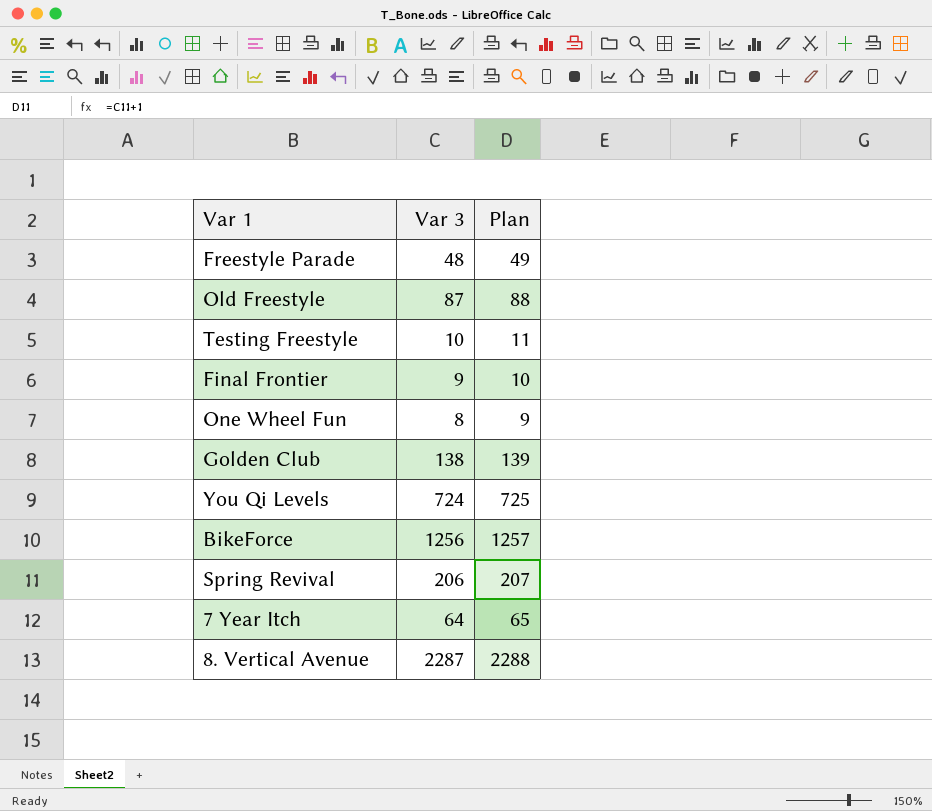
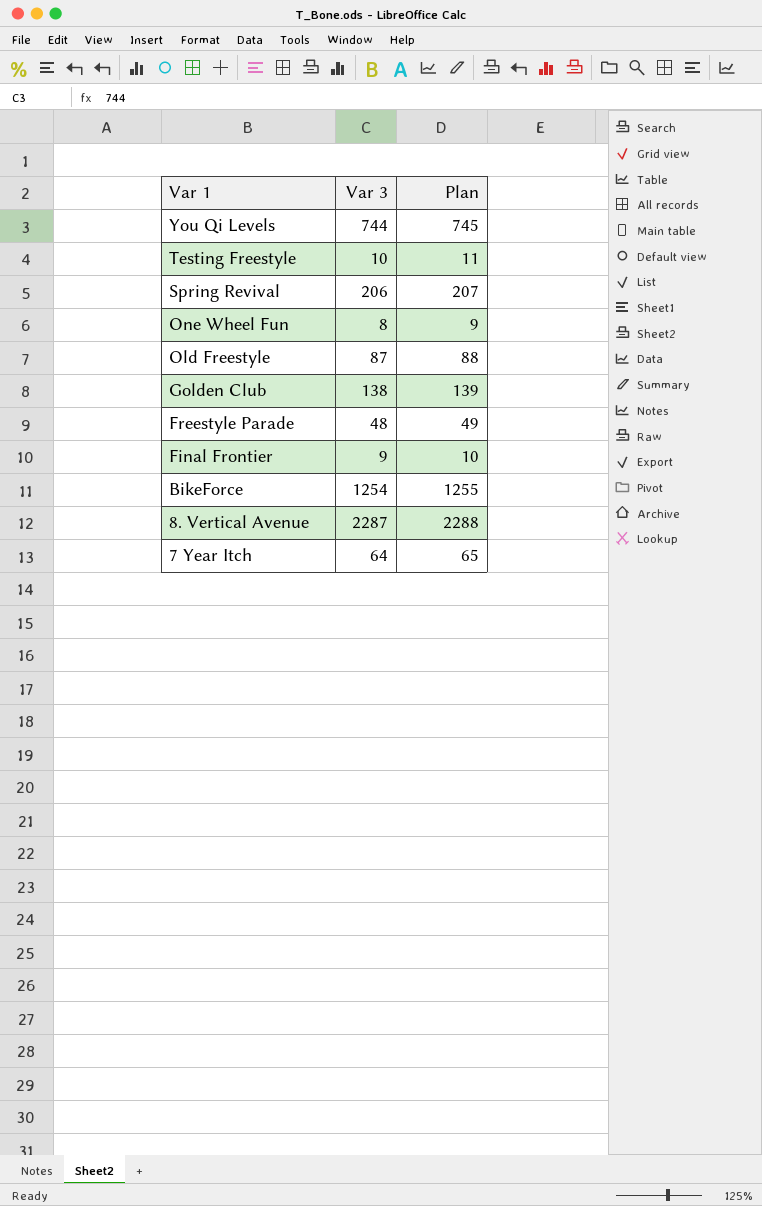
row order: none -> Var 1 descending
You Qi Levels | Var 3: 724 -> 744
You Qi Levels | Plan: 725 -> 745
BikeForce | Var 3: 1256 -> 1254
BikeForce | Plan: 1257 -> 1255

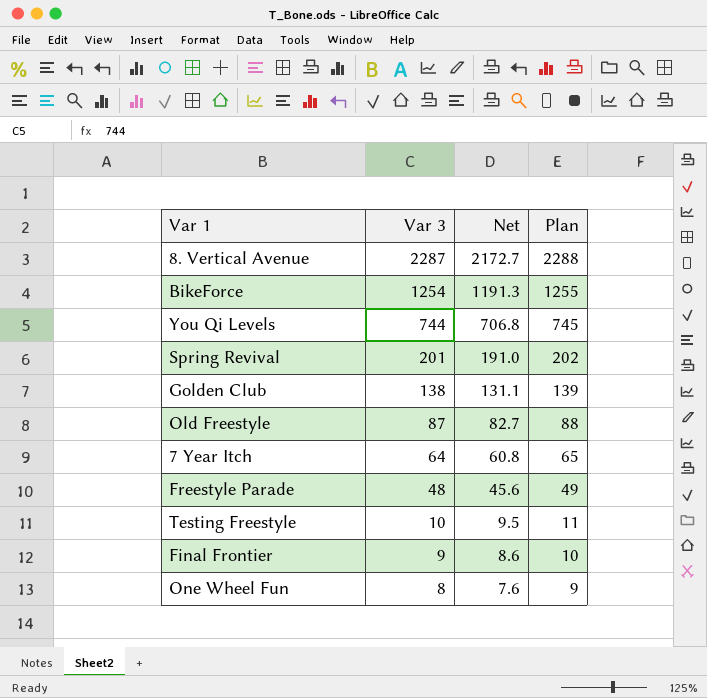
row order: Var 1 descending -> Var 3 descending
column Net | formula: none -> [Var 3] * 0.95
Spring Revival | Var 3: 206 -> 201
Spring Revival | Plan: 207 -> 202

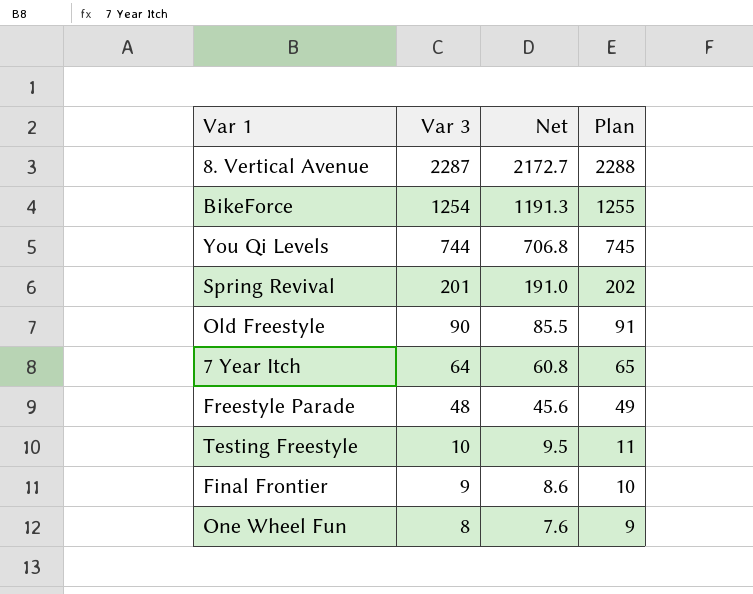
row Golden Club: 138 | 131.1 | 139 -> none
Old Freestyle | Var 3: 87 -> 90
Old Freestyle | Net: 82.7 -> 85.5
Old Freestyle | Plan: 88 -> 91

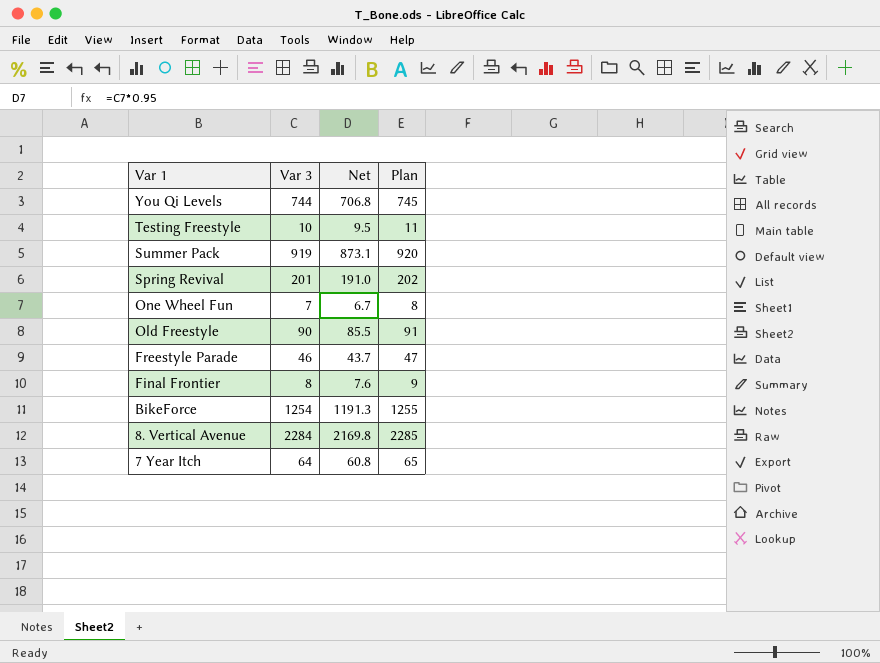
row order: Var 3 descending -> Var 1 descending
row Summer Pack: none -> 919 | 873.1 | 920
One Wheel Fun | Var 3: 8 -> 7
One Wheel Fun | Net: 7.6 -> 6.7
One Wheel Fun | Plan: 9 -> 8
Freestyle Parade | Var 3: 48 -> 46
Freestyle Parade | Net: 45.6 -> 43.7
Freestyle Parade | Plan: 49 -> 47
Final Frontier | Var 3: 9 -> 8
Final Frontier | Net: 8.6 -> 7.6
Final Frontier | Plan: 10 -> 9
8. Vertical Avenue | Var 3: 2287 -> 2284
8. Vertical Avenue | Net: 2172.7 -> 2169.8
8. Vertical Avenue | Plan: 2288 -> 2285

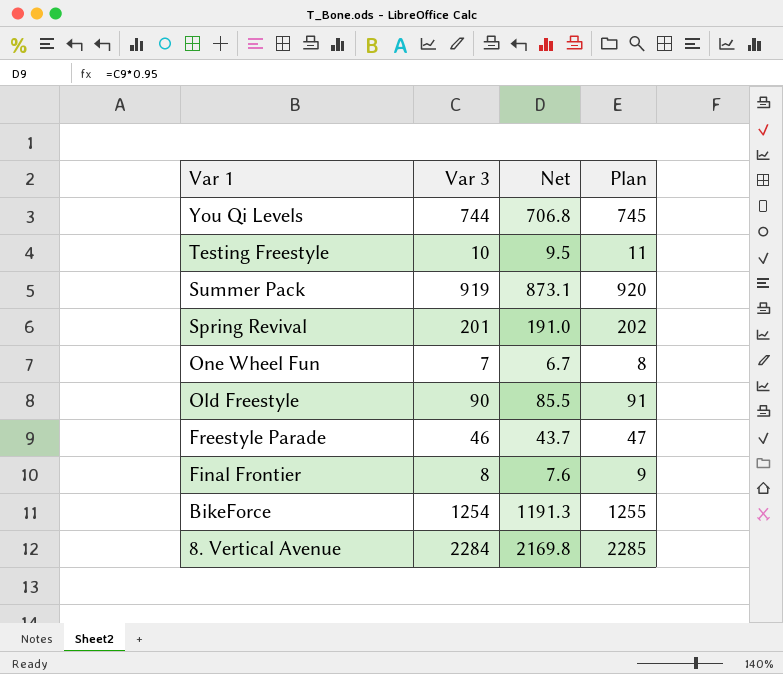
row 7 Year Itch: 64 | 60.8 | 65 -> none

